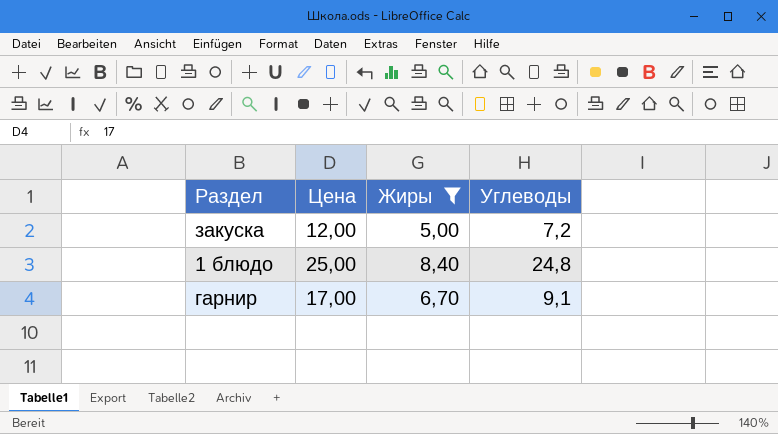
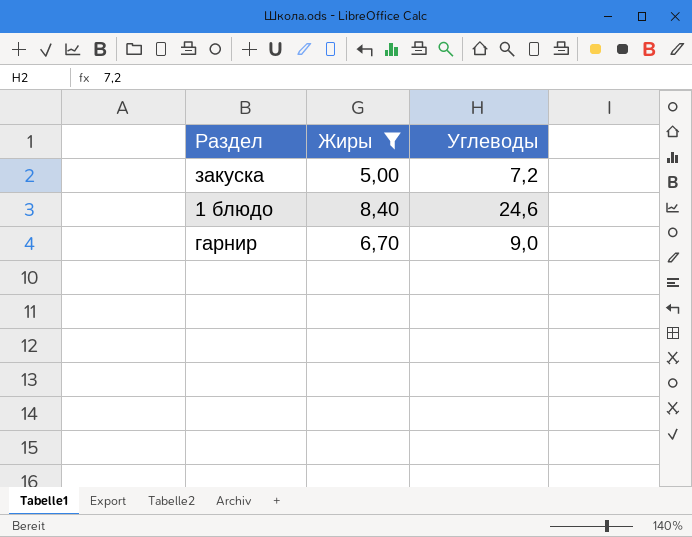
column Цена | position: 2 -> none
1 блюдо | Углеводы: 24,8 -> 24,6
гарнир | Углеводы: 9,1 -> 9,0

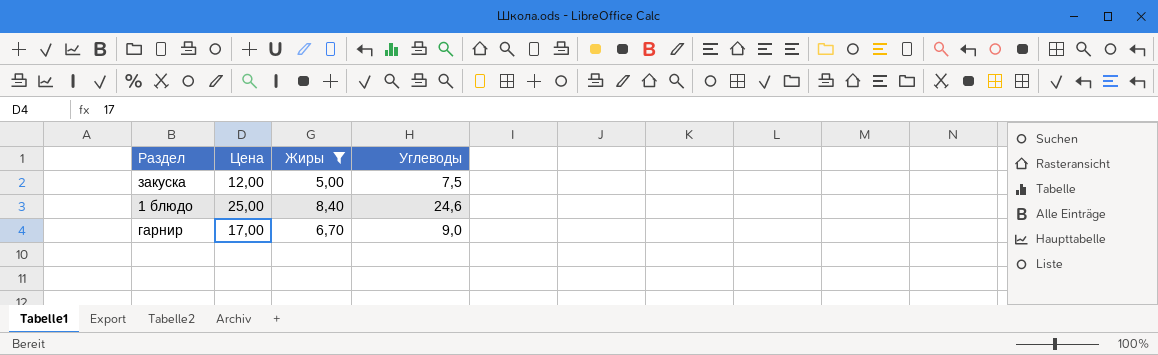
column Цена | position: none -> 2
закуска | Углеводы: 7,2 -> 7,5

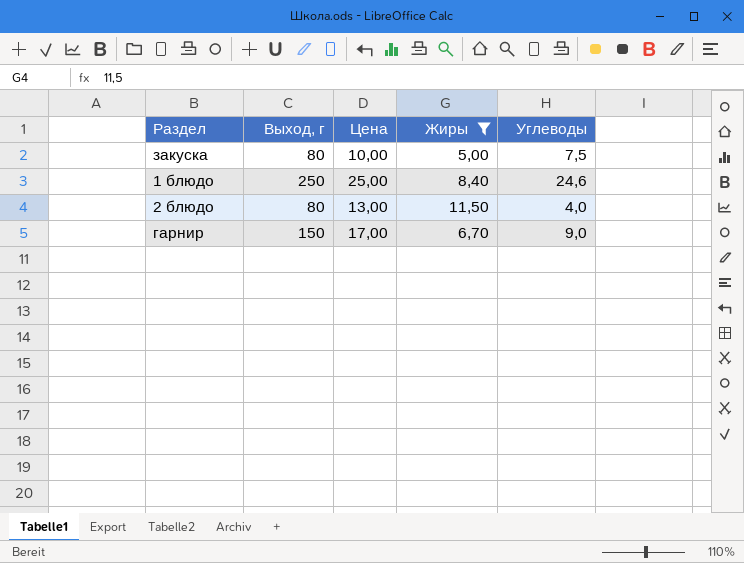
column Выход, г | position: none -> 2
закуска | Цена: 12,00 -> 10,00
row 2 блюдо: none -> 80 | 13,00 | 11,50 | 4,0

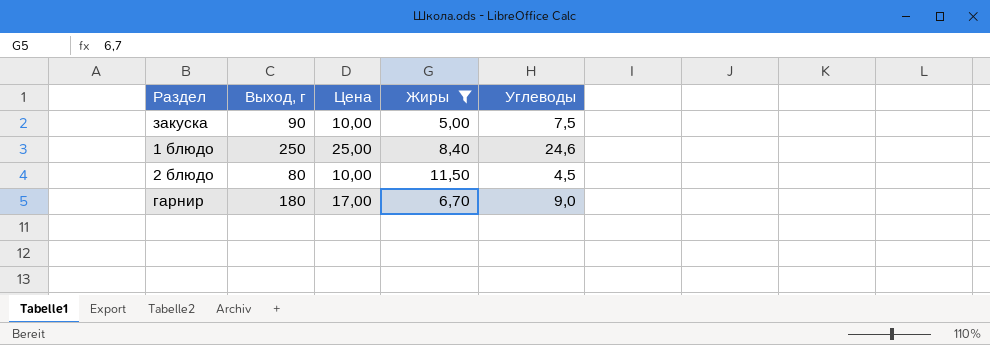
закуска | Выход, г: 80 -> 90
2 блюдо | Цена: 13,00 -> 10,00
2 блюдо | Углеводы: 4,0 -> 4,5
гарнир | Выход, г: 150 -> 180

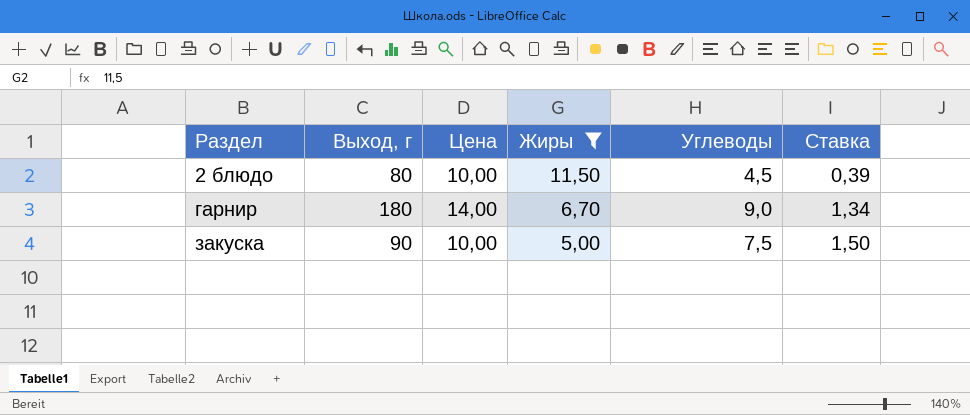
row order: none -> Раздел ascending
column Ставка | formula: none -> [Углеводы] / [Жиры]
row 1 блюдо: 250 | 25,00 | 8,40 | 24,6 -> none
гарнир | Цена: 17,00 -> 14,00

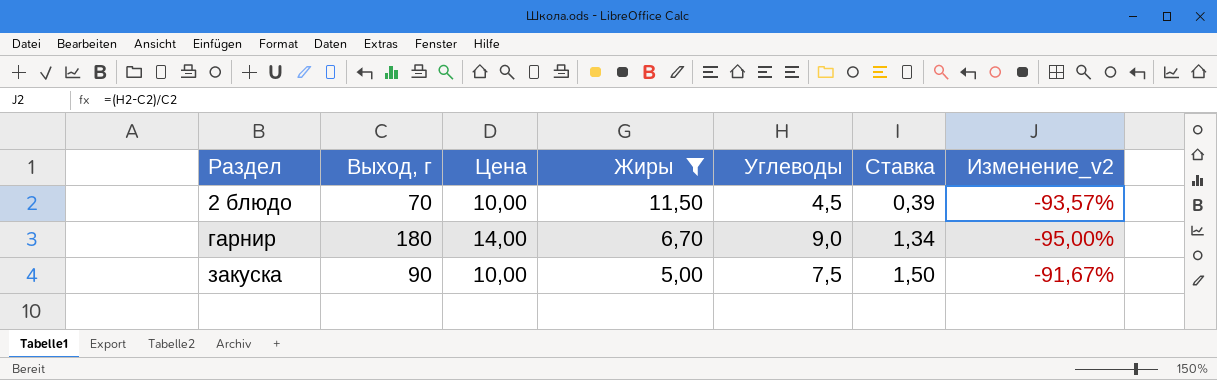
column Изменение_v2 | formula: none -> ([Углеводы] - [Выход, г]) / [Выход, г]
2 блюдо | Выход, г: 80 -> 70

